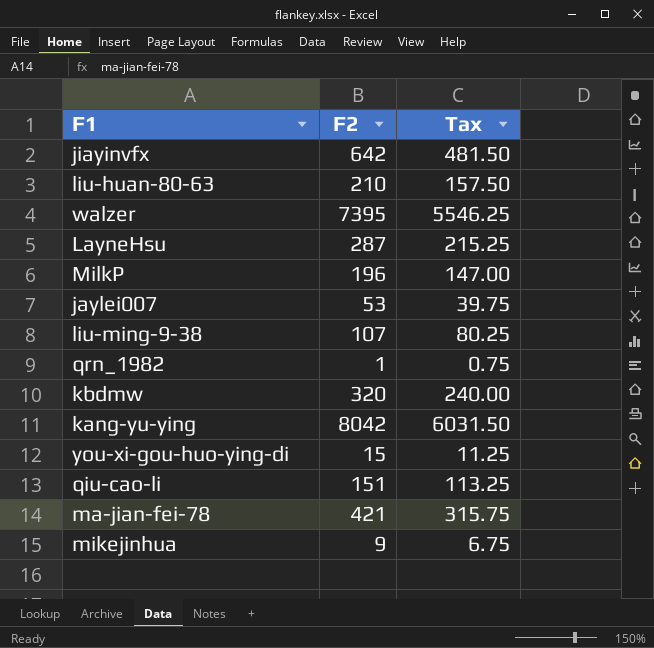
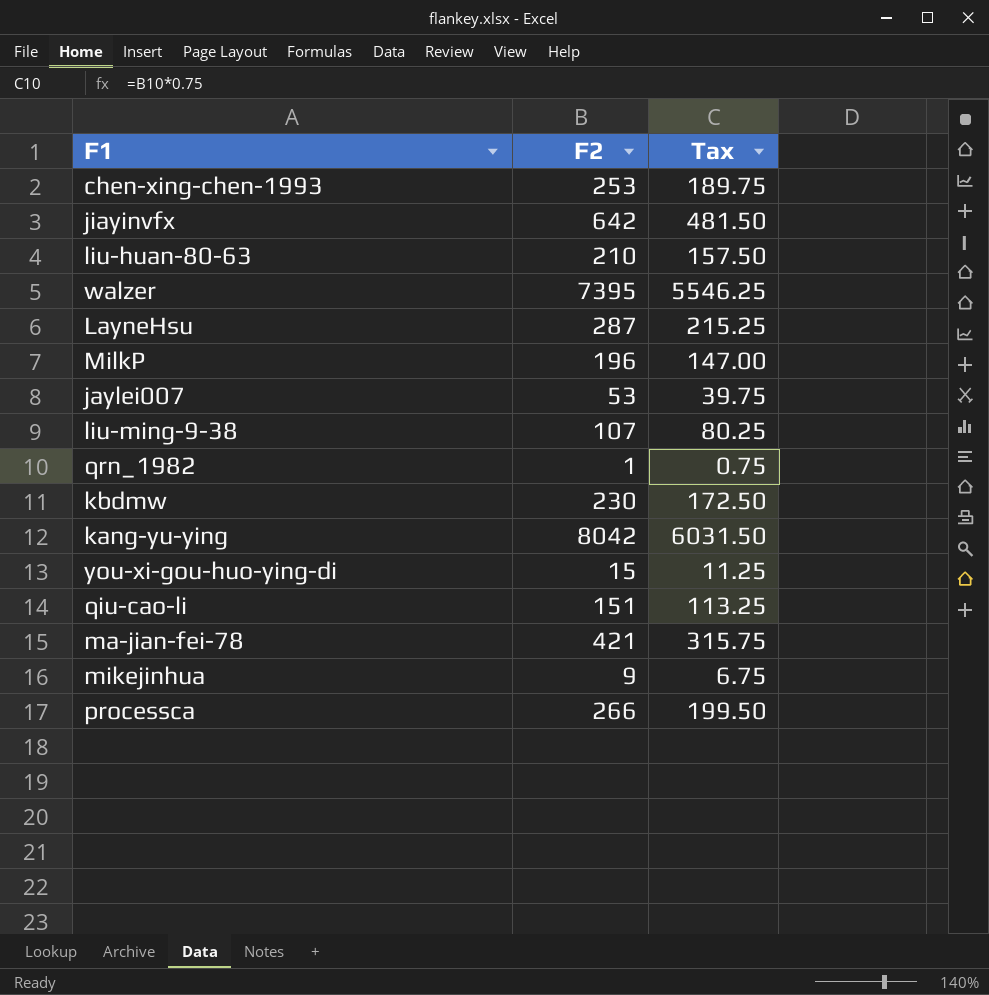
row chen-xing-chen-1993: none -> 253 | 189.75
kbdmw | F2: 320 -> 230
kbdmw | Tax: 240.00 -> 172.50
row processca: none -> 266 | 199.50

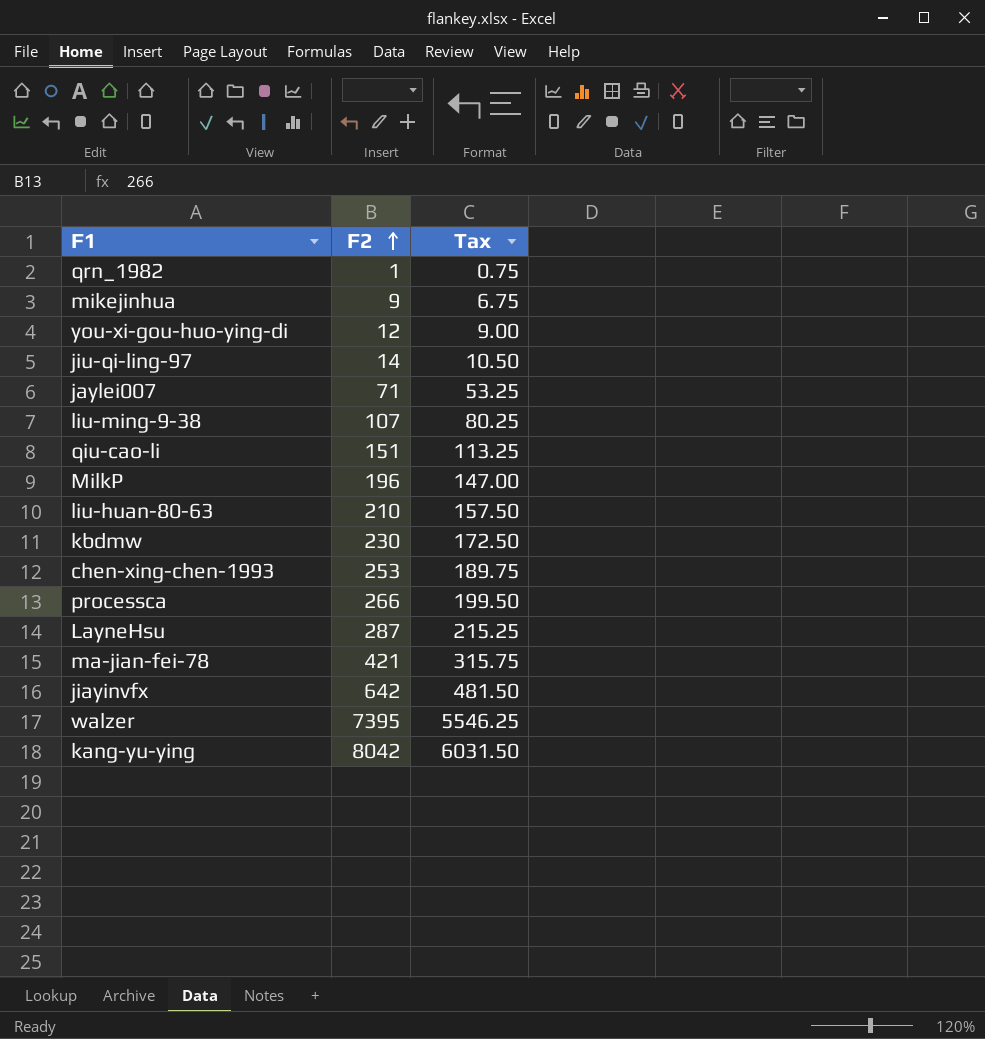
row order: none -> F2 ascending
you-xi-gou-huo-ying-di | F2: 15 -> 12
you-xi-gou-huo-ying-di | Tax: 11.25 -> 9.00
row jiu-qi-ling-97: none -> 14 | 10.50
jaylei007 | F2: 53 -> 71
jaylei007 | Tax: 39.75 -> 53.25

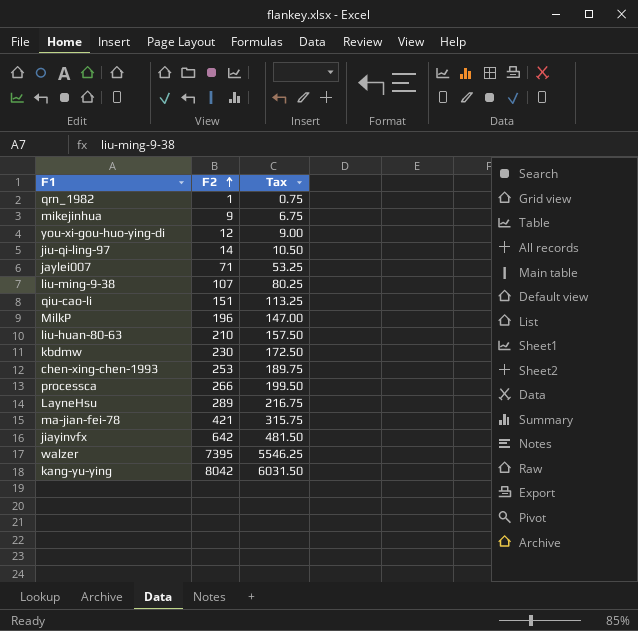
LayneHsu | F2: 287 -> 289
LayneHsu | Tax: 215.25 -> 216.75

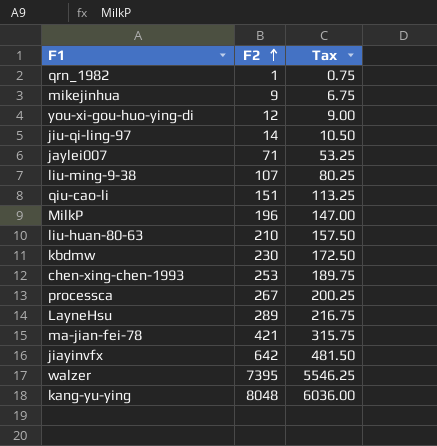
processca | F2: 266 -> 267
processca | Tax: 199.50 -> 200.25
kang-yu-ying | F2: 8042 -> 8048
kang-yu-ying | Tax: 6031.50 -> 6036.00

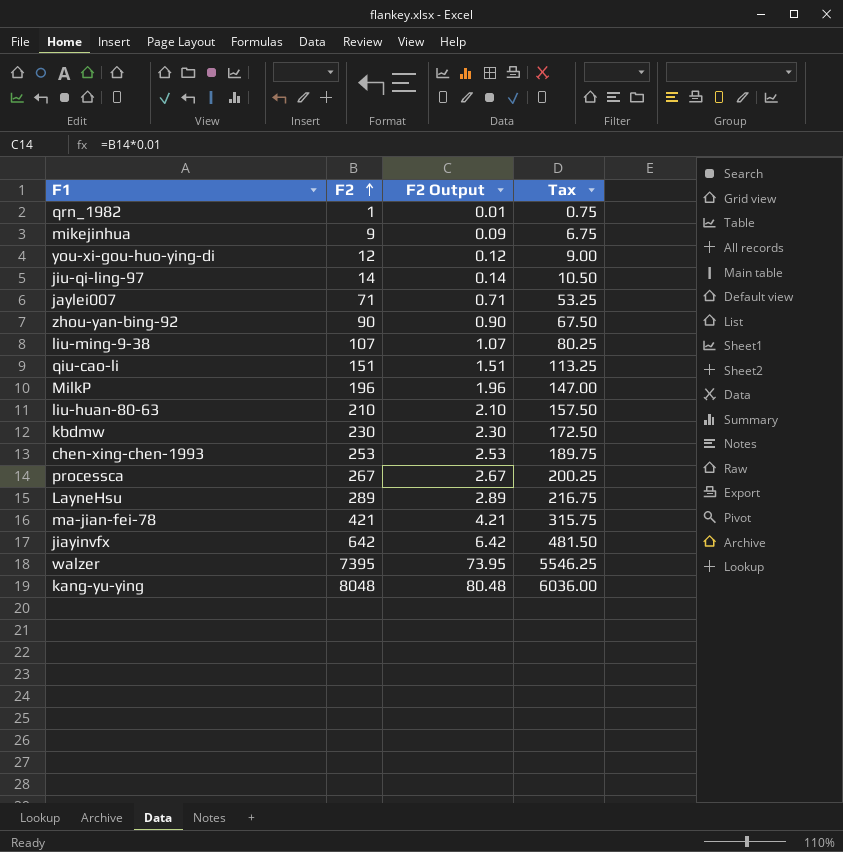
column F2 Output | formula: none -> [F2] * 0.01
row zhou-yan-bing-92: none -> 90 | 0.90 | 67.50

